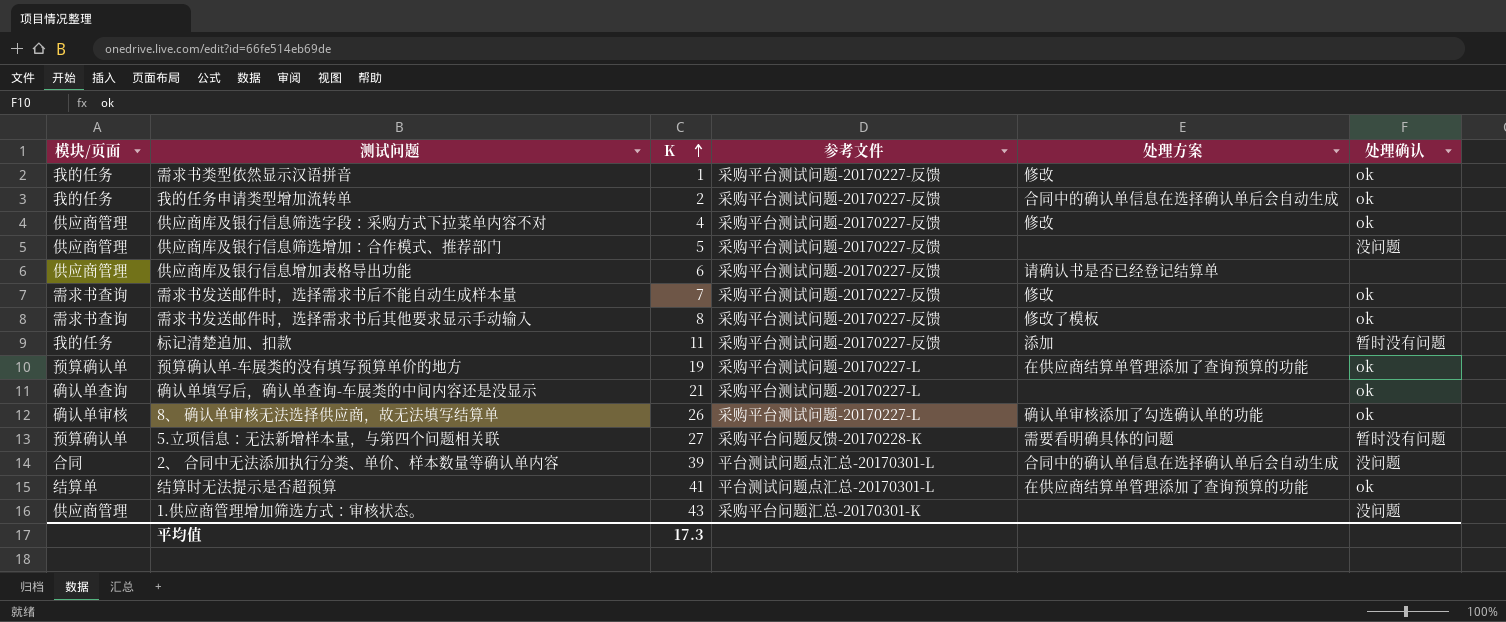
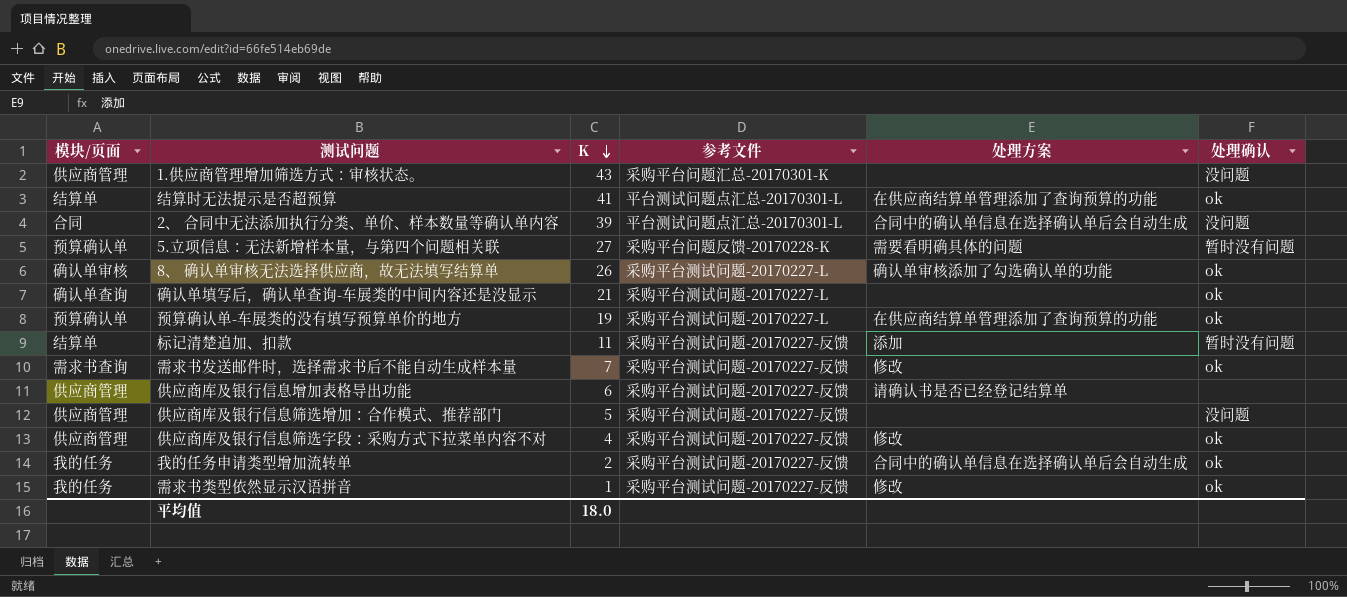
row order: K ascending -> K descending
row 需求书发送邮件时，选择需求书后其他要求显示手动输入: 需求书查询 | 8 | 采购平台测试问题-20170227-反馈 | 修改了模板 | ok -> none
标记清楚追加、扣款 | 模块/页面: 我的任务 -> 结算单
平均值 | K: 17.3 -> 18.0

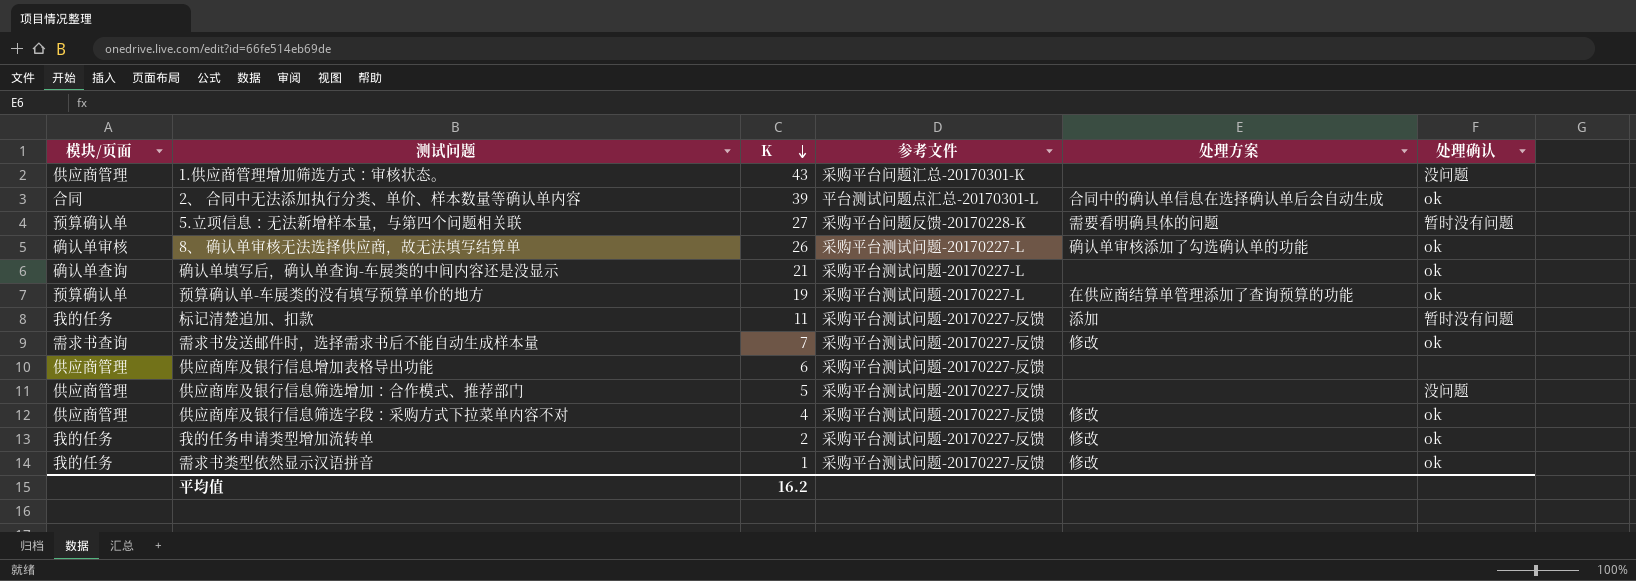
row 结算时无法提示是否超预算: 结算单 | 41 | 平台测试问题点汇总-20170301-L | 在供应商结算单管理添加了查询预算的功能 | ok -> none
2、 合同中无法添加执行分类、单价、样本数量等确认单内容 | 处理确认: 没问题 -> ok
标记清楚追加、扣款 | 模块/页面: 结算单 -> 我的任务
供应商库及银行信息增加表格导出功能 | 处理方案: 请确认书是否已经登记结算单 -> none
我的任务申请类型增加流转单 | 处理方案: 合同中的确认单信息在选择确认单后会自动生成 -> 修改
平均值 | K: 18.0 -> 16.2

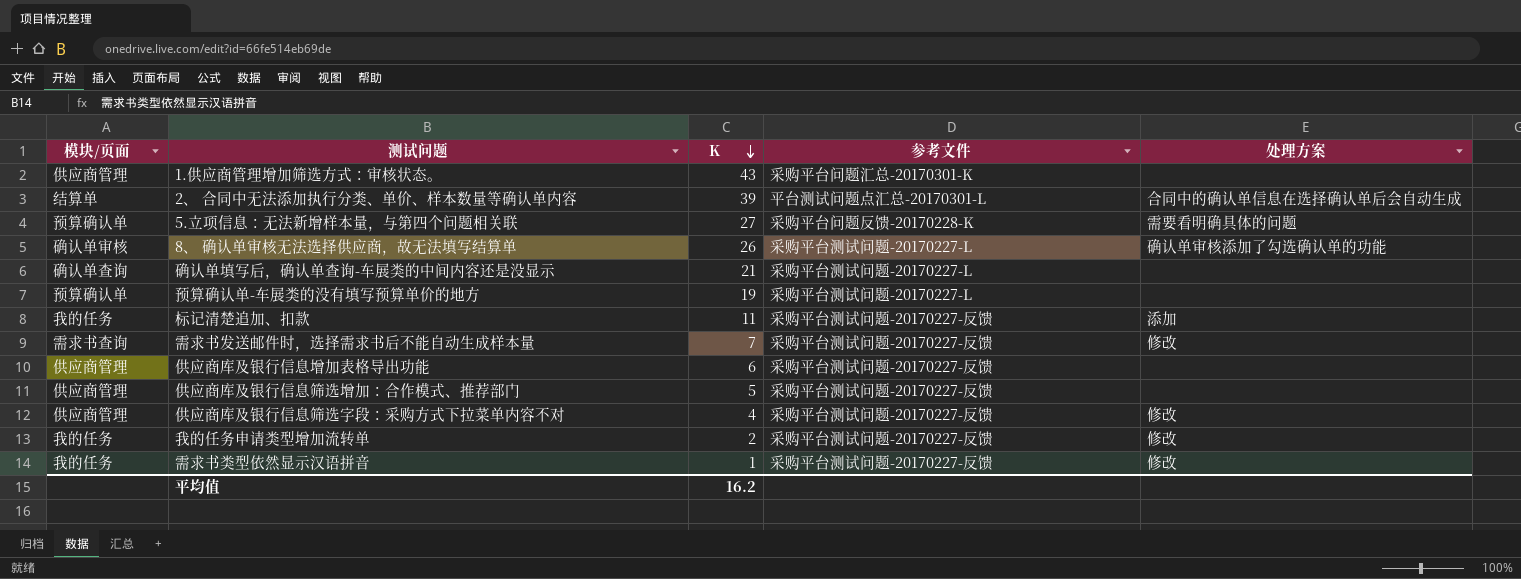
column 处理确认 | position: 6 -> none
2、 合同中无法添加执行分类、单价、样本数量等确认单内容 | 模块/页面: 合同 -> 结算单
预算确认单-车展类的没有填写预算单价的地方 | 处理方案: 在供应商结算单管理添加了查询预算的功能 -> none

